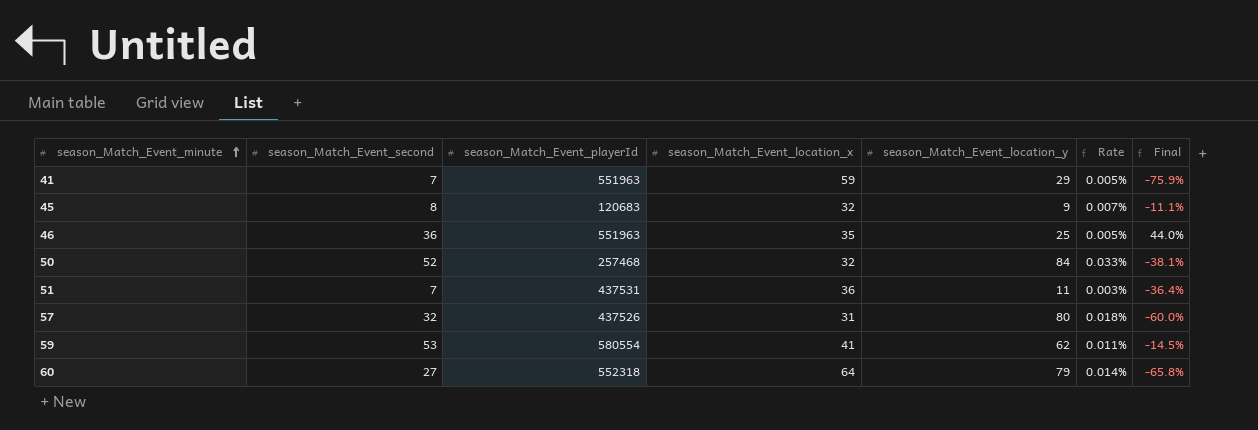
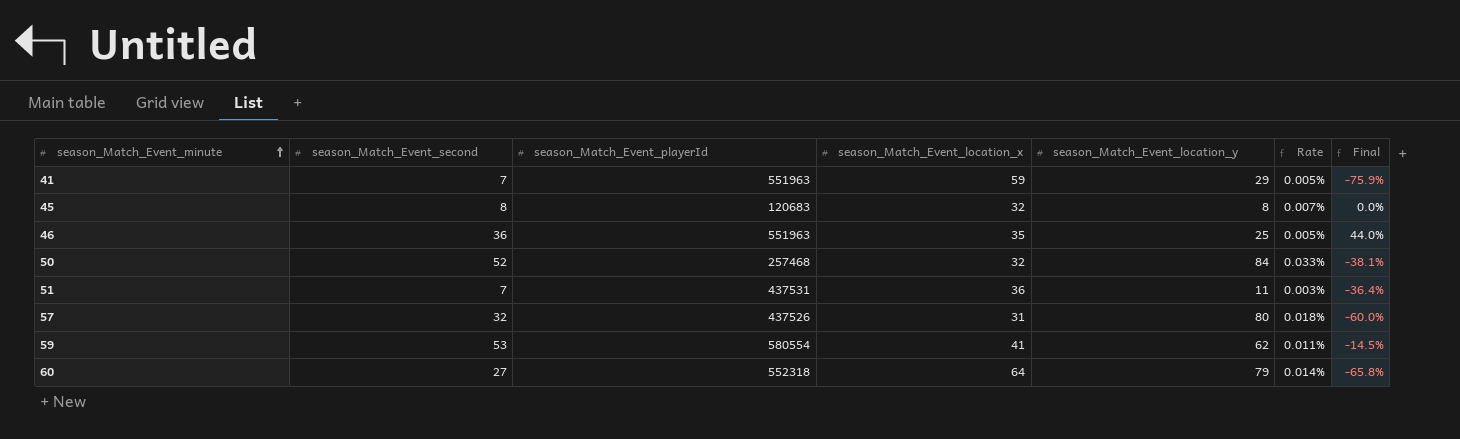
45 | season_Match_Event_location_y: 9 -> 8
45 | Final: -11.1% -> 0.0%

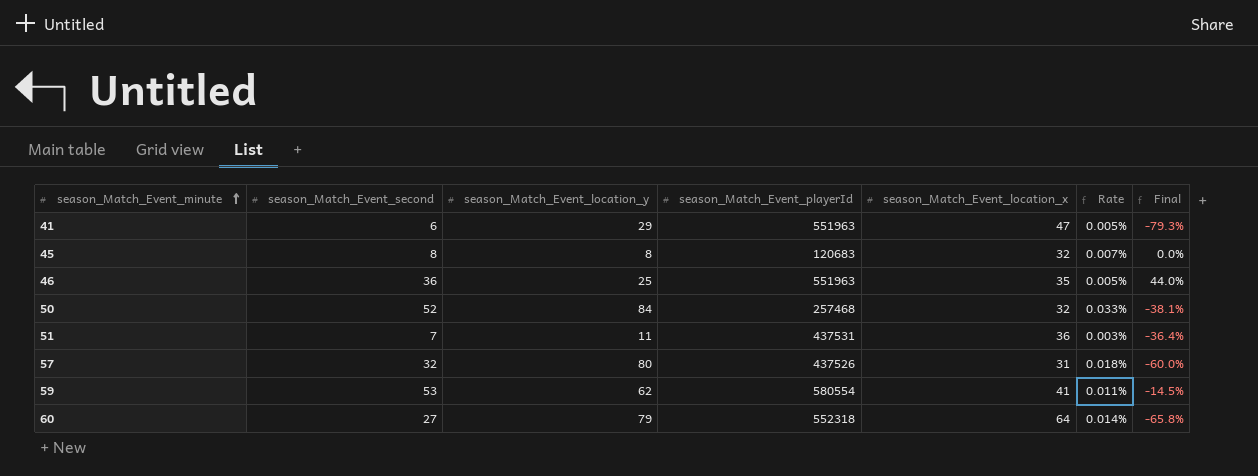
column season_Match_Event_location_y | position: 5 -> 3
41 | season_Match_Event_second: 7 -> 6
41 | season_Match_Event_location_x: 59 -> 47
41 | Final: -75.9% -> -79.3%

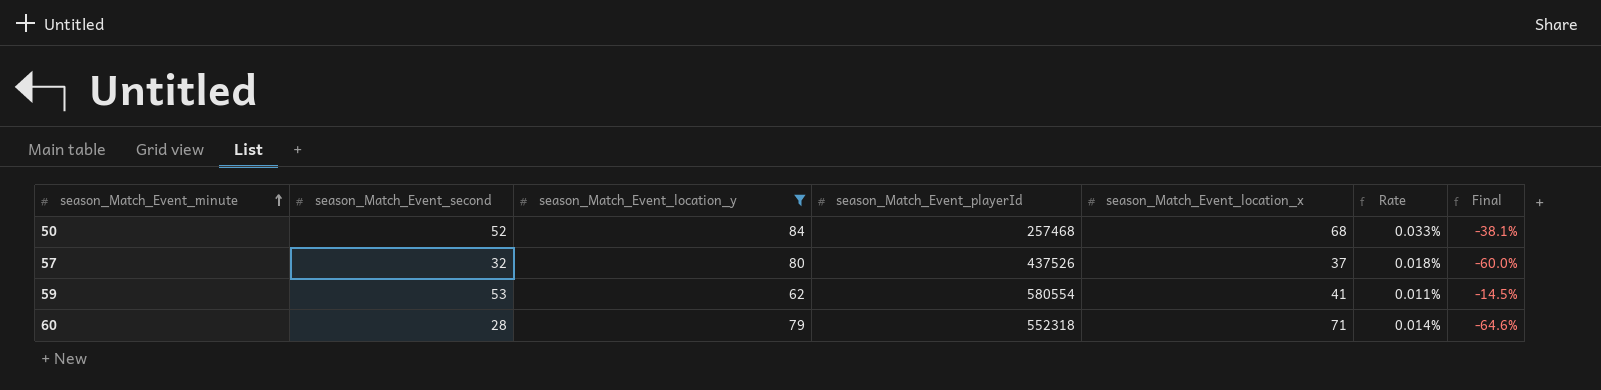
filter: none -> season_Match_Event_location_y >= 62
50 | season_Match_Event_location_x: 32 -> 68
57 | season_Match_Event_location_x: 31 -> 37
60 | season_Match_Event_second: 27 -> 28
60 | season_Match_Event_location_x: 64 -> 71
60 | Final: -65.8% -> -64.6%

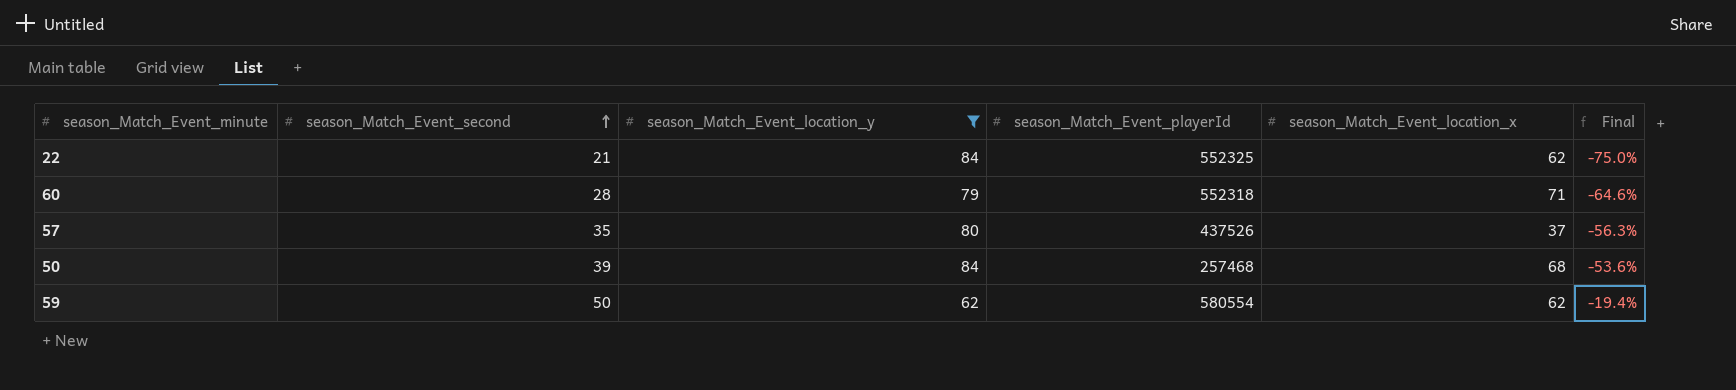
row order: season_Match_Event_minute ascending -> season_Match_Event_second ascending
column Rate | formula: [season_Match_Event_location_y] / [season_Match_Event_playerId] -> none
row 22: none -> 21 | 84 | 552325 | 62 | -75.0%
57 | season_Match_Event_second: 32 -> 35
57 | Final: -60.0% -> -56.3%
50 | season_Match_Event_second: 52 -> 39
50 | Final: -38.1% -> -53.6%
59 | season_Match_Event_second: 53 -> 50
59 | season_Match_Event_location_x: 41 -> 62
59 | Final: -14.5% -> -19.4%

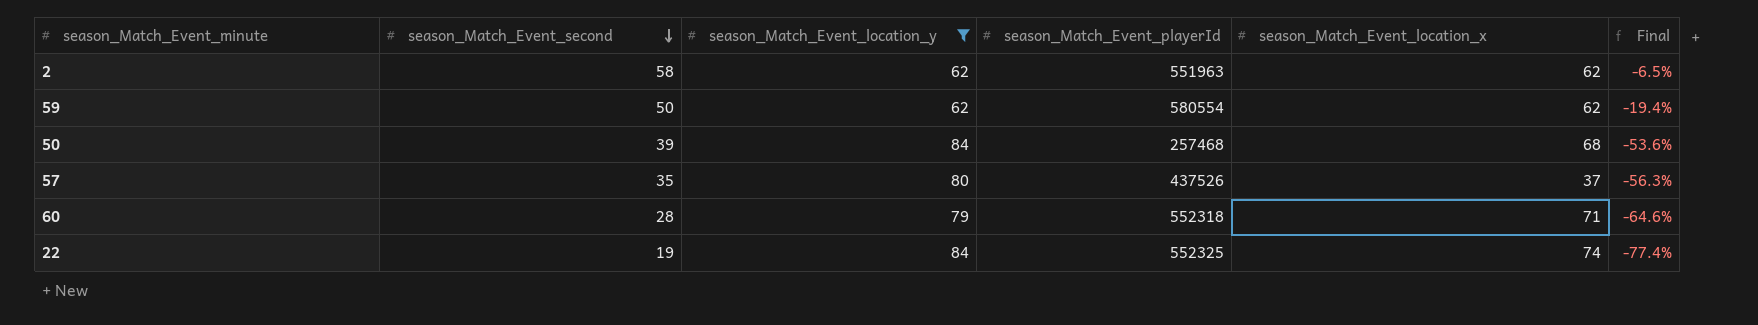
row order: season_Match_Event_second ascending -> season_Match_Event_second descending
row 2: none -> 58 | 62 | 551963 | 62 | -6.5%
22 | season_Match_Event_second: 21 -> 19
22 | season_Match_Event_location_x: 62 -> 74
22 | Final: -75.0% -> -77.4%

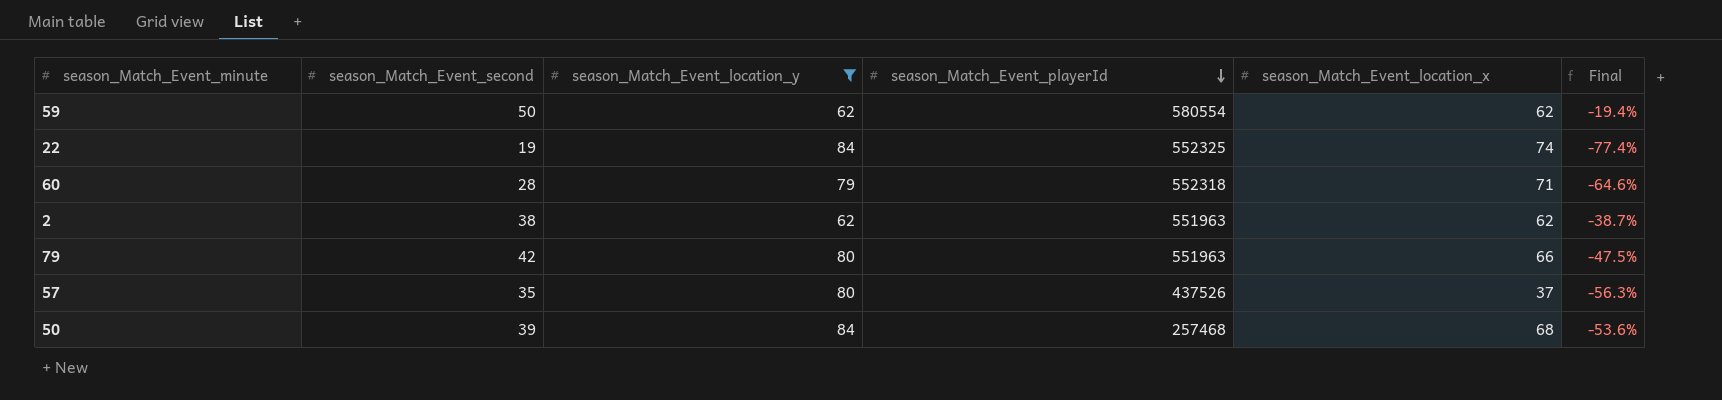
row order: season_Match_Event_second descending -> season_Match_Event_playerId descending
2 | season_Match_Event_second: 58 -> 38
2 | Final: -6.5% -> -38.7%
row 79: none -> 42 | 80 | 551963 | 66 | -47.5%

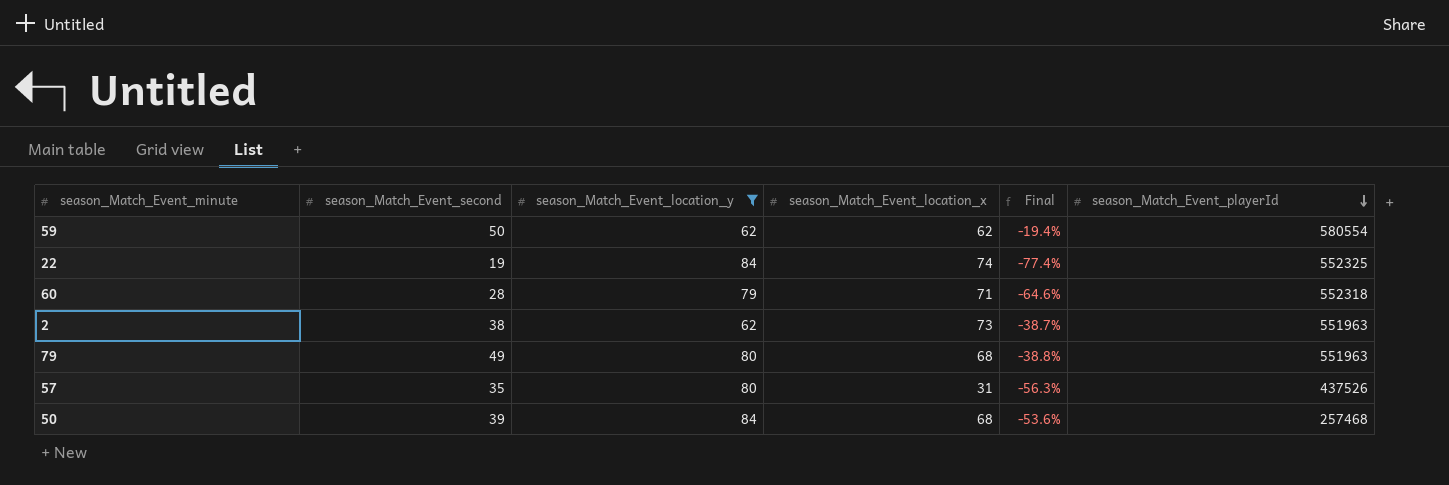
column season_Match_Event_playerId | position: 4 -> 6
2 | season_Match_Event_location_x: 62 -> 73
79 | season_Match_Event_second: 42 -> 49
79 | season_Match_Event_location_x: 66 -> 68
79 | Final: -47.5% -> -38.8%
57 | season_Match_Event_location_x: 37 -> 31

